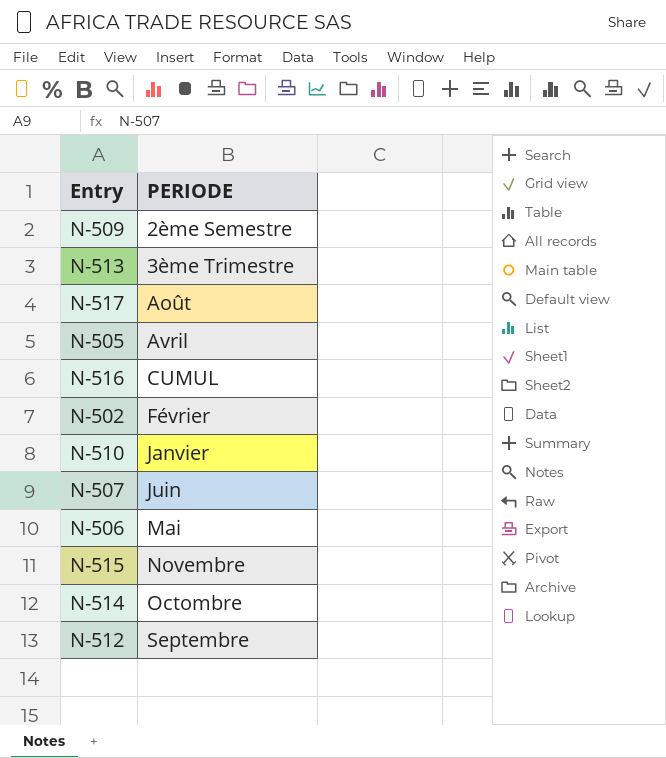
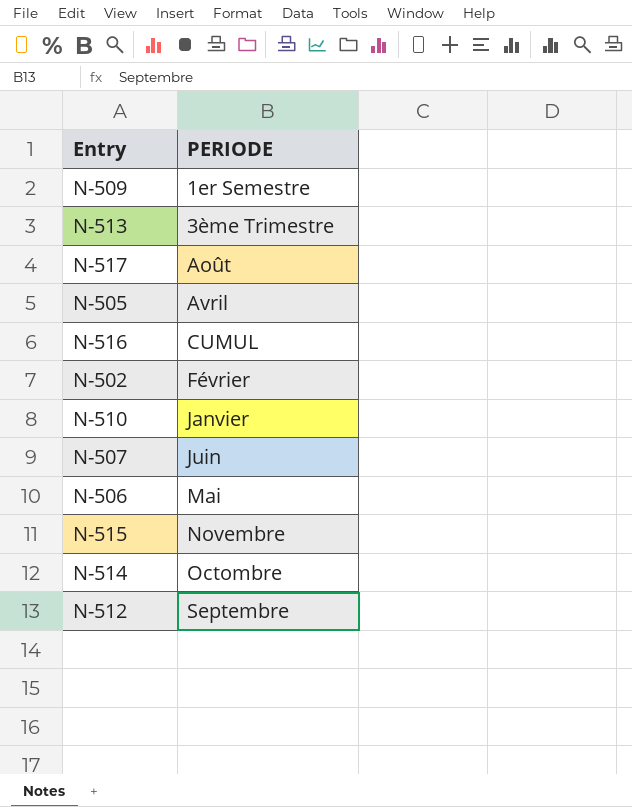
N-509 | PERIODE: 2ème Semestre -> 1er Semestre

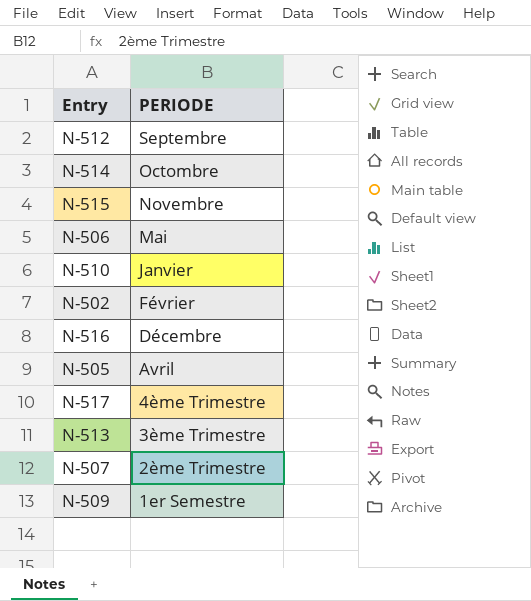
row order: PERIODE ascending -> PERIODE descending
N-516 | PERIODE: CUMUL -> Décembre
N-517 | PERIODE: Août -> 4ème Trimestre
N-507 | PERIODE: Juin -> 2ème Trimestre

